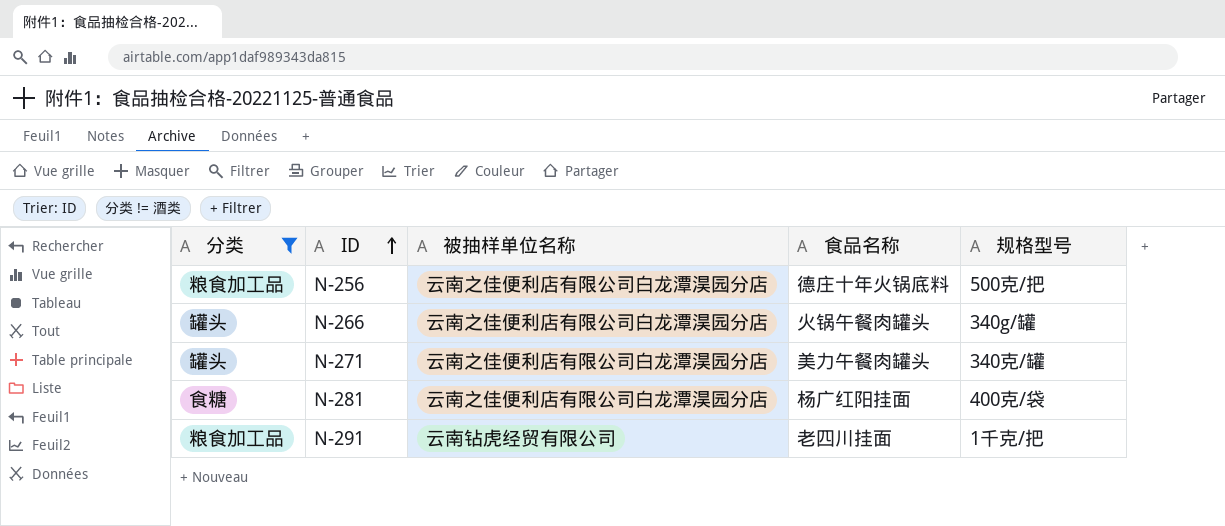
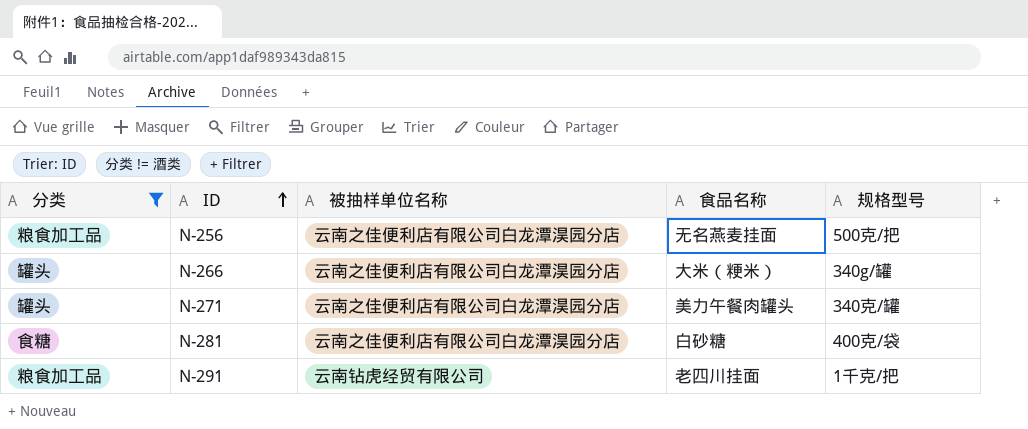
N-256 | 食品名称: 德庄十年火锅底料 -> 无名燕麦挂面
N-266 | 食品名称: 火锅午餐肉罐头 -> 大米（粳米）
N-281 | 食品名称: 杨广红阳挂面 -> 白砂糖

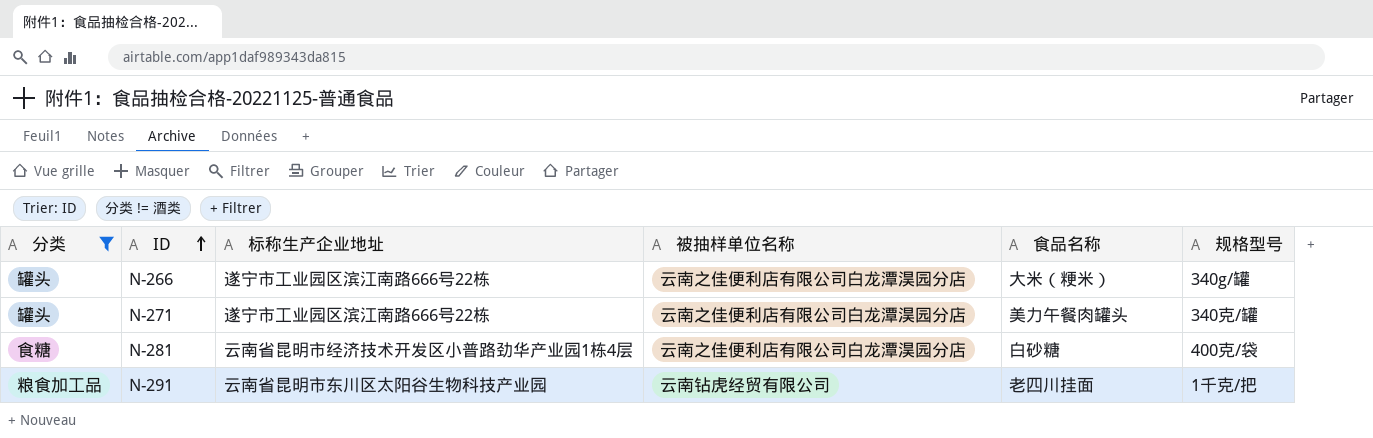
column 标称生产企业地址 | position: none -> 3
row N-256: 粮食加工品 | 云南之佳便利店有限公司白龙潭淏园分店 | 无名燕麦挂面 | 500克/把 -> none

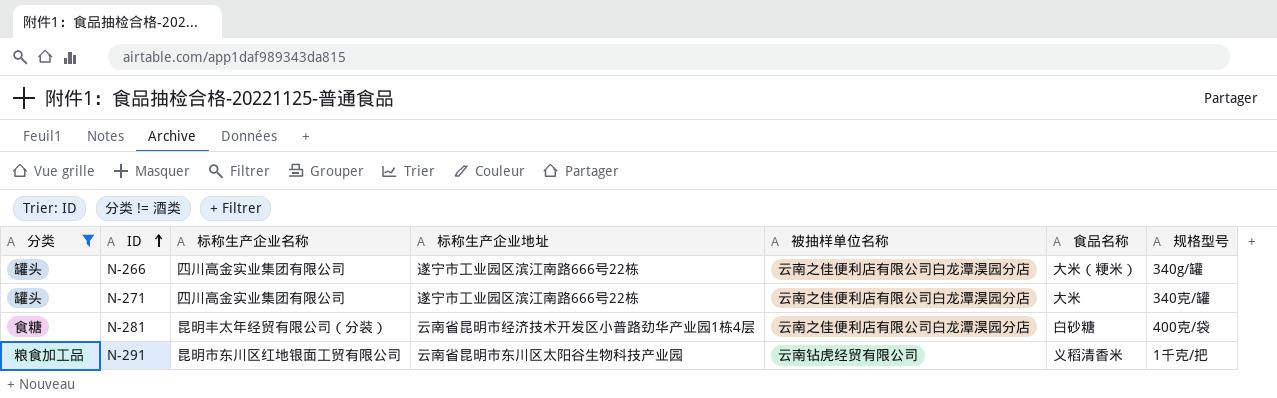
column 标称生产企业名称 | position: none -> 3
N-271 | 食品名称: 美力午餐肉罐头 -> 大米
N-291 | 食品名称: 老四川挂面 -> 义稻清香米

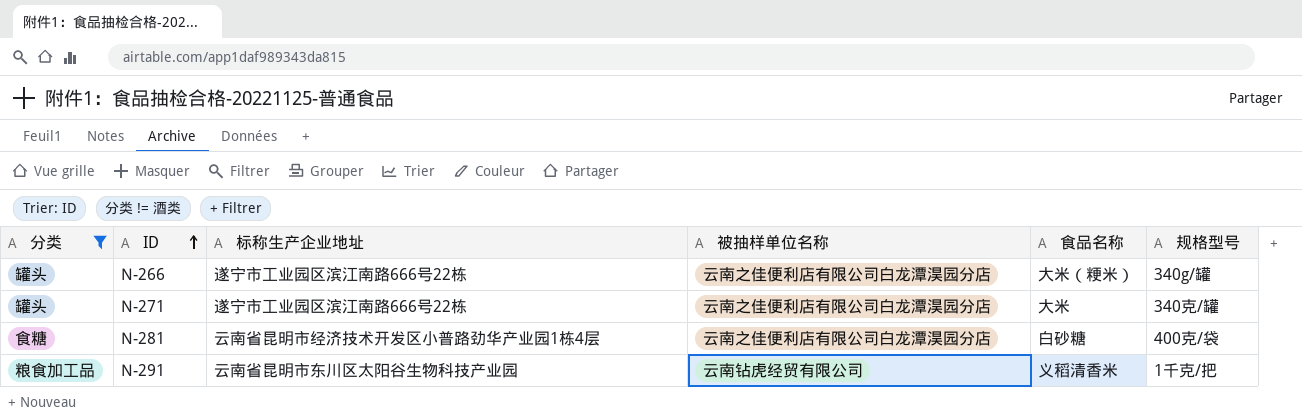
column 标称生产企业名称 | position: 3 -> none

